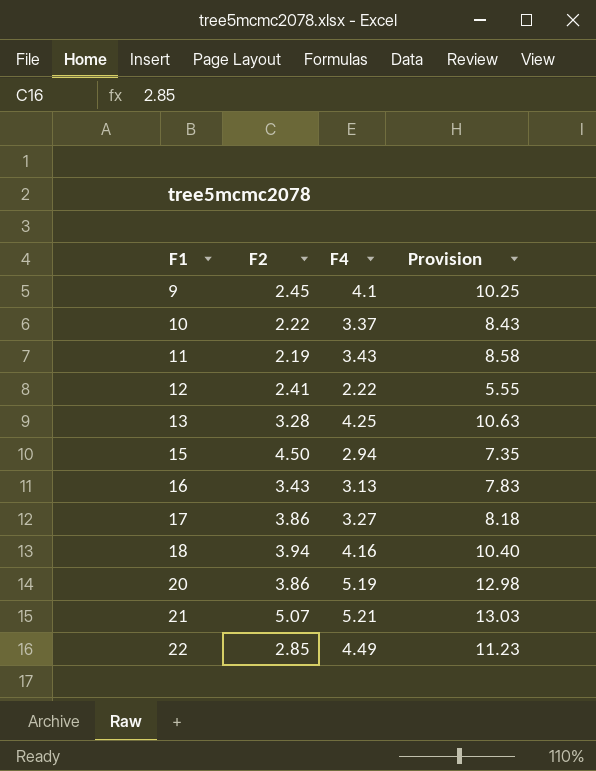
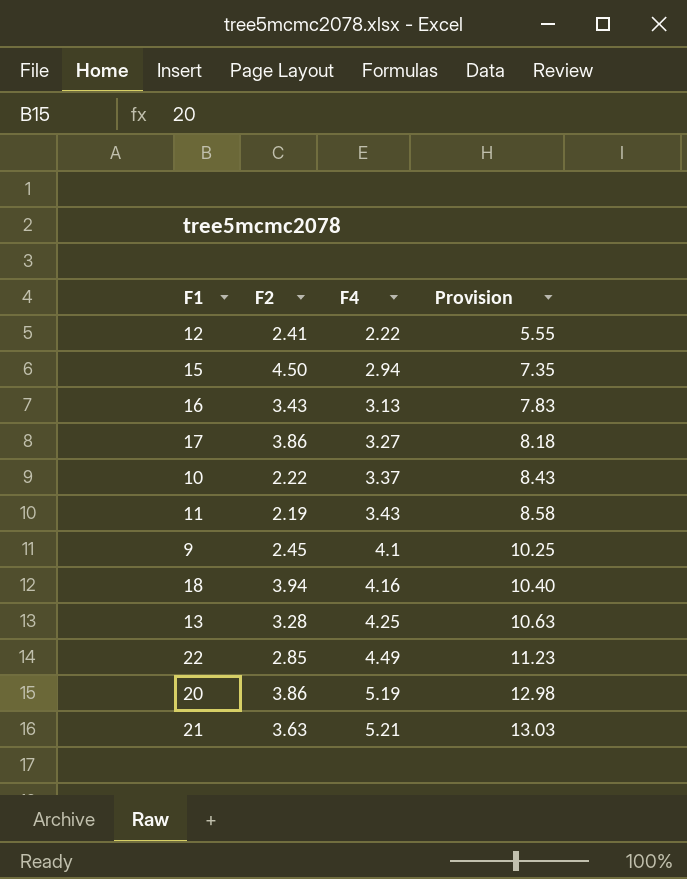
row order: F1 ascending -> F4 ascending
21 | F2: 5.07 -> 3.63

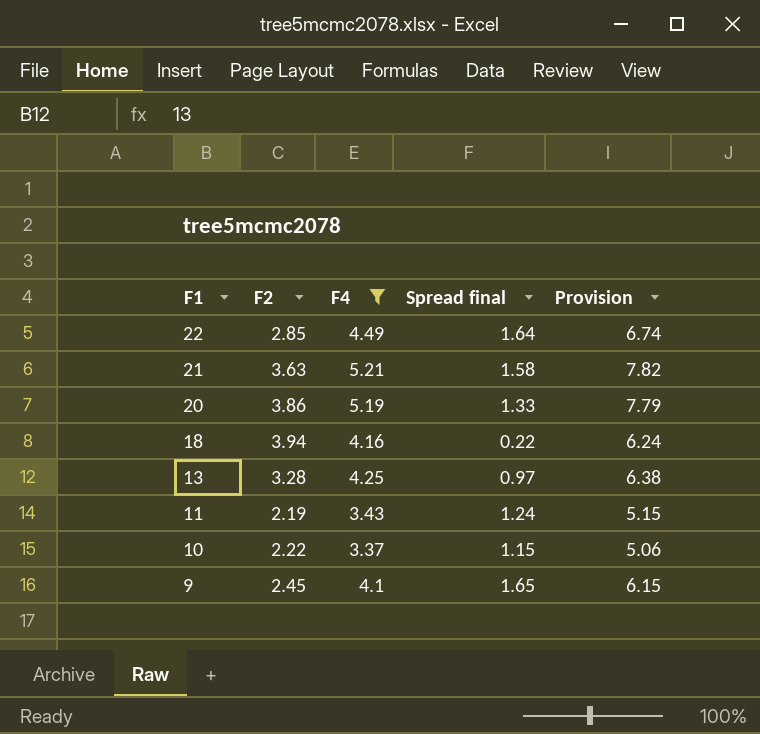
filter: none -> F4 >= 3.37
row order: F4 ascending -> F1 descending
column Spread final | formula: none -> [F4] - [F2]
column Provision | formula: [F4] * 2.5 -> [F4] * 1.5

